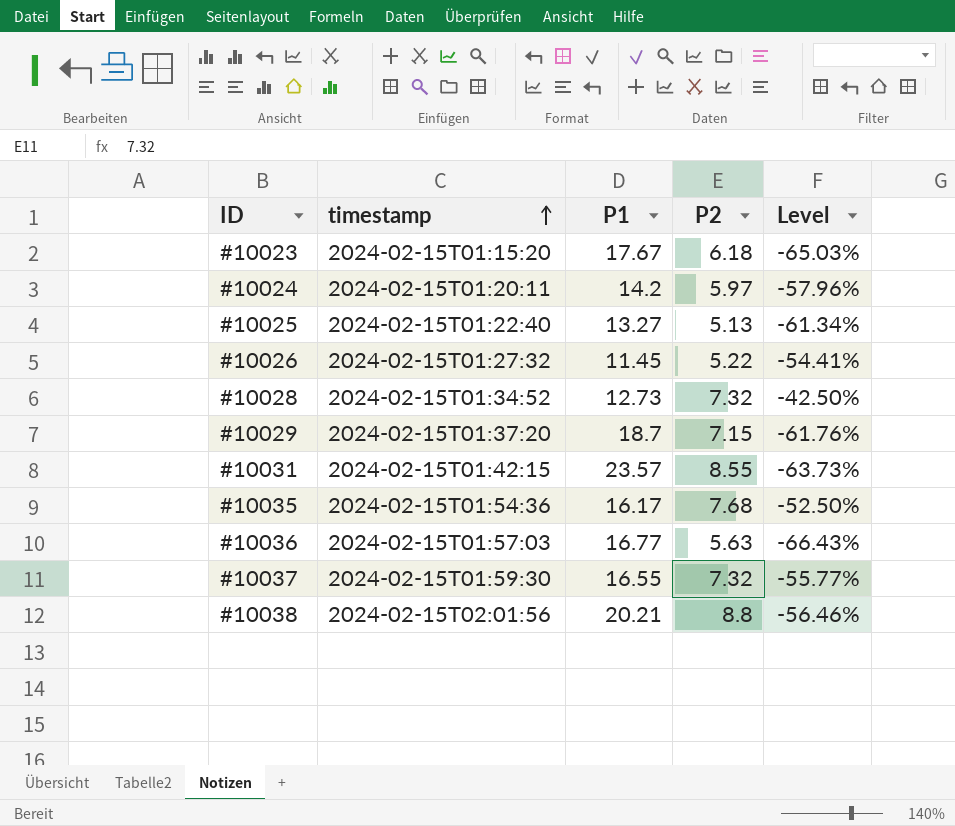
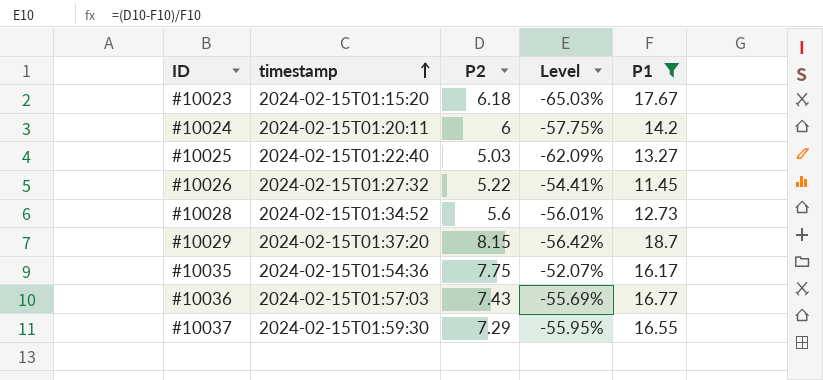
filter: none -> P1 <= 18.7
column P1 | position: 3 -> 5
#10024 | P2: 5.97 -> 6
#10024 | Level: -57.96% -> -57.75%
#10025 | P2: 5.13 -> 5.03
#10025 | Level: -61.34% -> -62.09%
#10028 | P2: 7.32 -> 5.6
#10028 | Level: -42.50% -> -56.01%
#10029 | P2: 7.15 -> 8.15
#10029 | Level: -61.76% -> -56.42%
#10035 | P2: 7.68 -> 7.75
#10035 | Level: -52.50% -> -52.07%
#10036 | P2: 5.63 -> 7.43
#10036 | Level: -66.43% -> -55.69%
#10037 | P2: 7.32 -> 7.29
#10037 | Level: -55.77% -> -55.95%

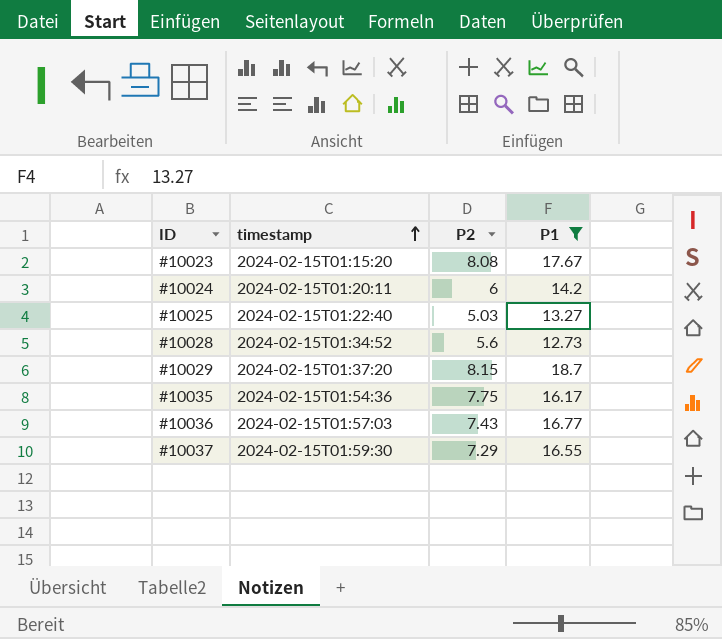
column Level | formula: ([P2] - [P1]) / [P1] -> none
row #10026: 2024-02-15T01:27:32 | 5.22 | -54.41% | 11.45 -> none
#10023 | P2: 6.18 -> 8.08

